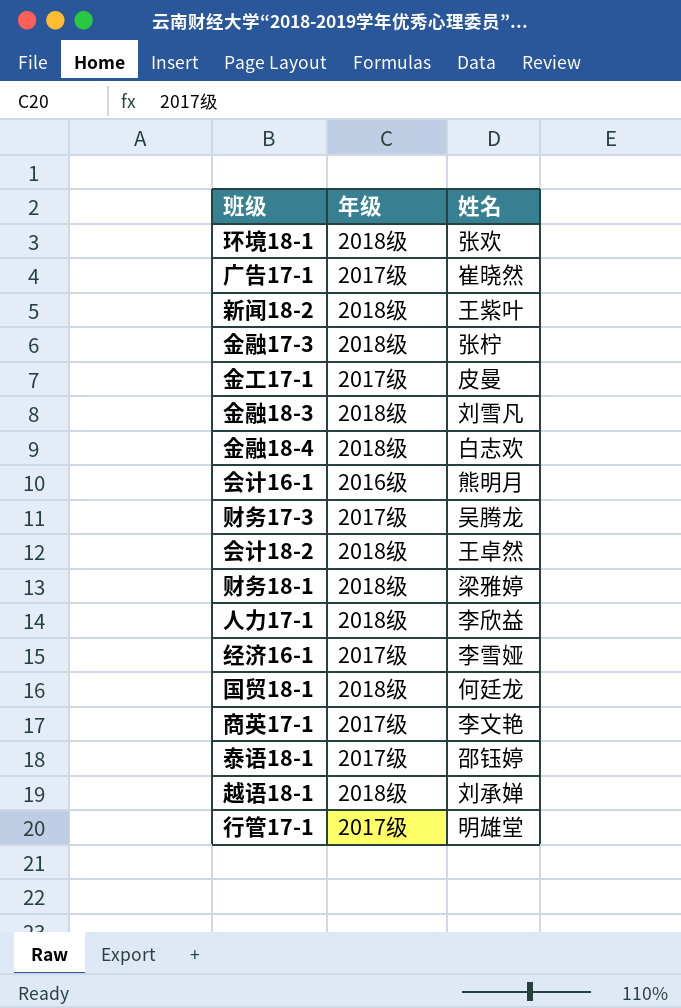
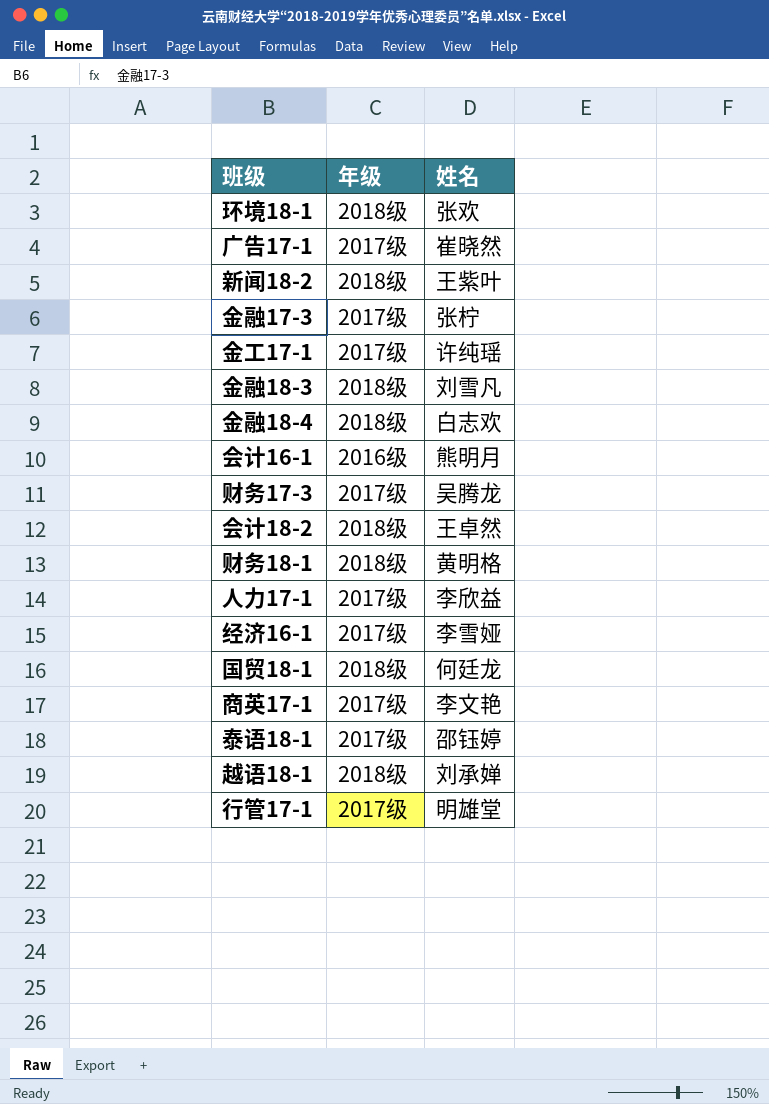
金融17-3 | 年级: 2018级 -> 2017级
金工17-1 | 姓名: 皮曼 -> 许纯瑶
财务18-1 | 姓名: 梁雅婷 -> 黄明格
人力17-1 | 年级: 2018级 -> 2017级

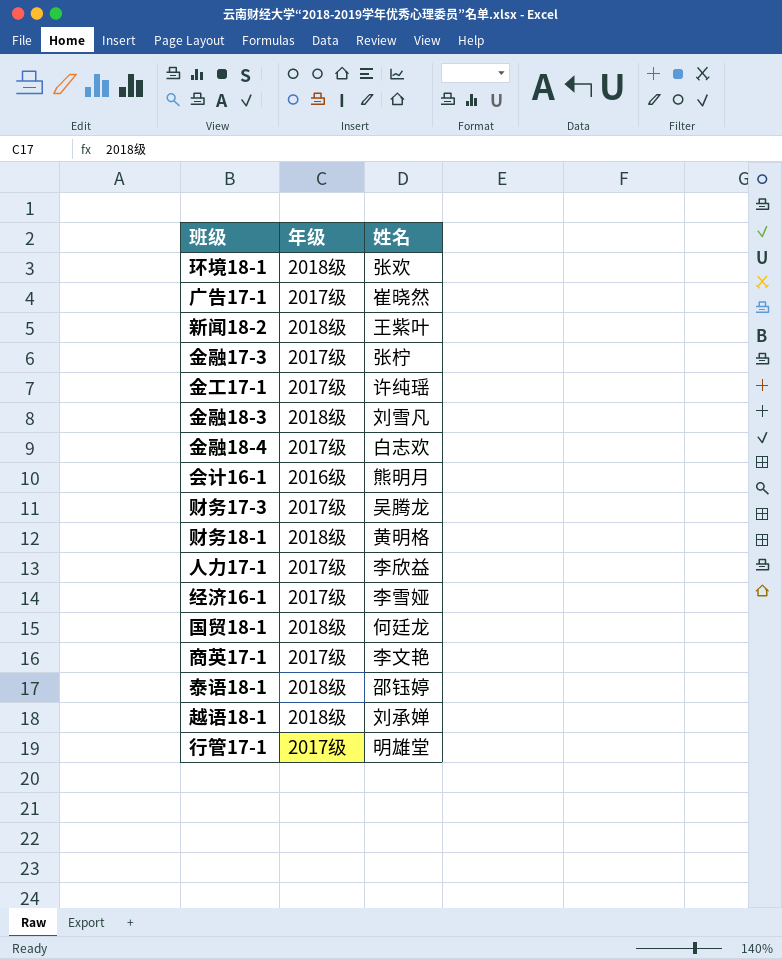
row 会计18-2: 2018级 | 王卓然 -> none
金融18-4 | 年级: 2018级 -> 2017级
泰语18-1 | 年级: 2017级 -> 2018级

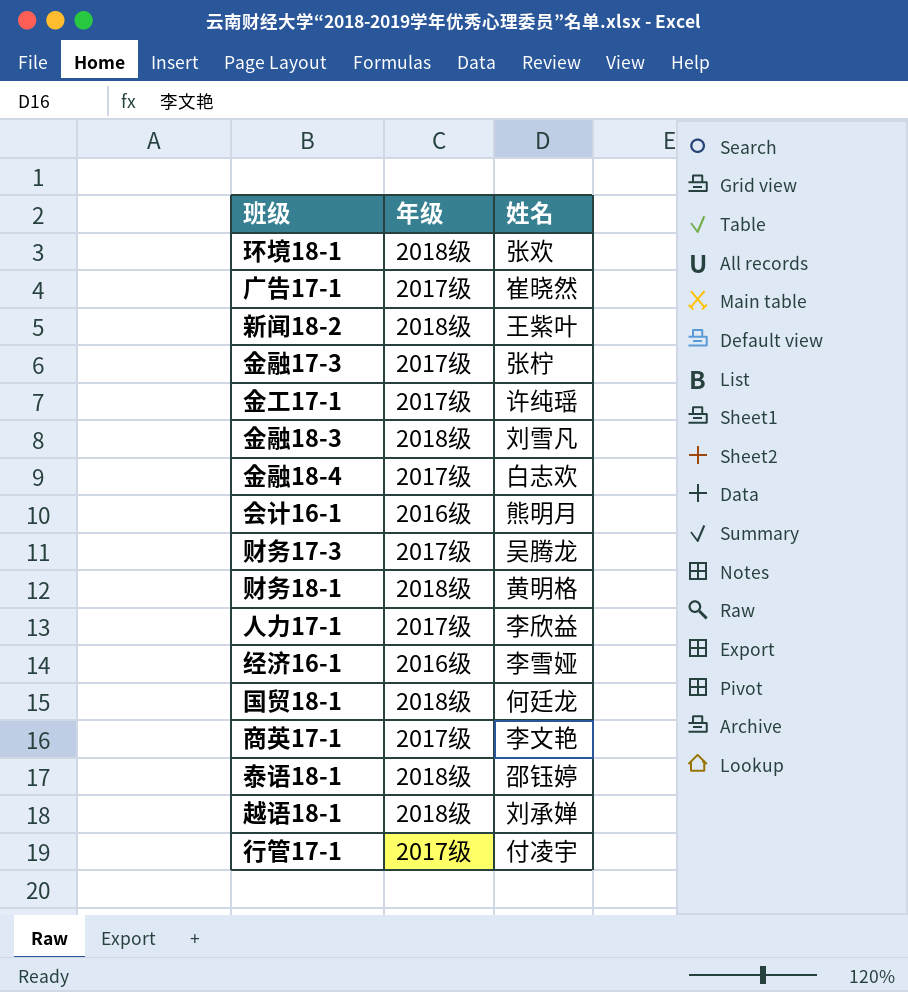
经济16-1 | 年级: 2017级 -> 2016级
行管17-1 | 姓名: 明雄堂 -> 付凌宇

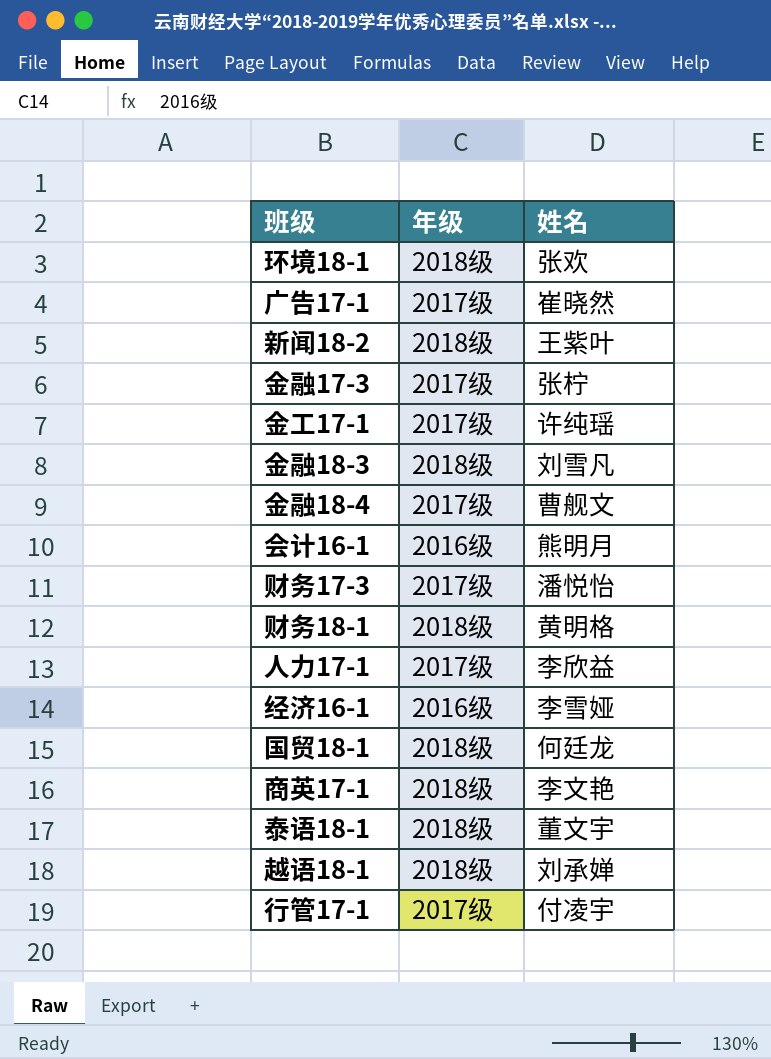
金融18-4 | 姓名: 白志欢 -> 曹舰文
财务17-3 | 姓名: 吴腾龙 -> 潘悦怡
商英17-1 | 年级: 2017级 -> 2018级
泰语18-1 | 姓名: 邵钰婷 -> 董文宇

